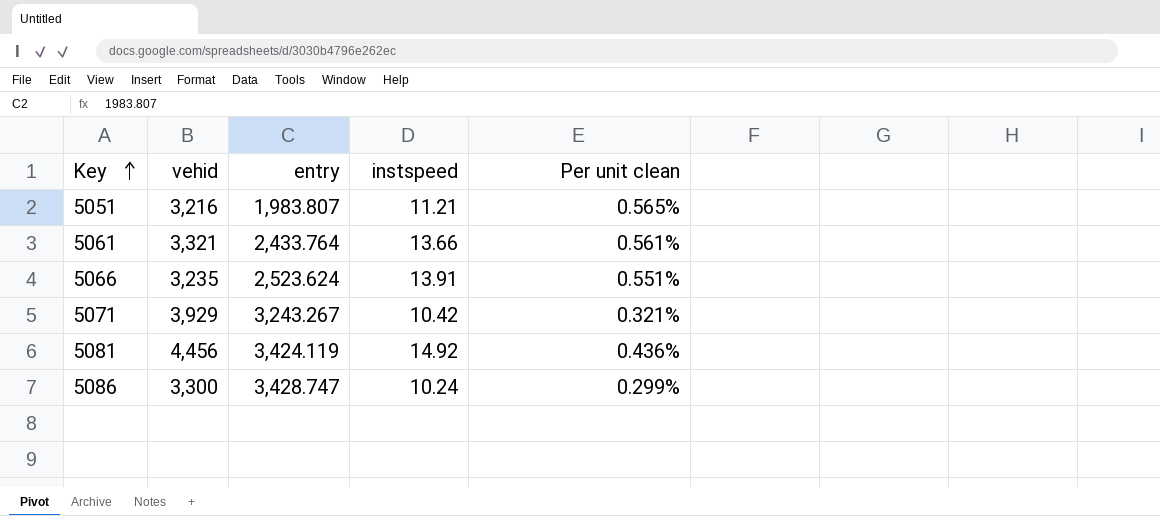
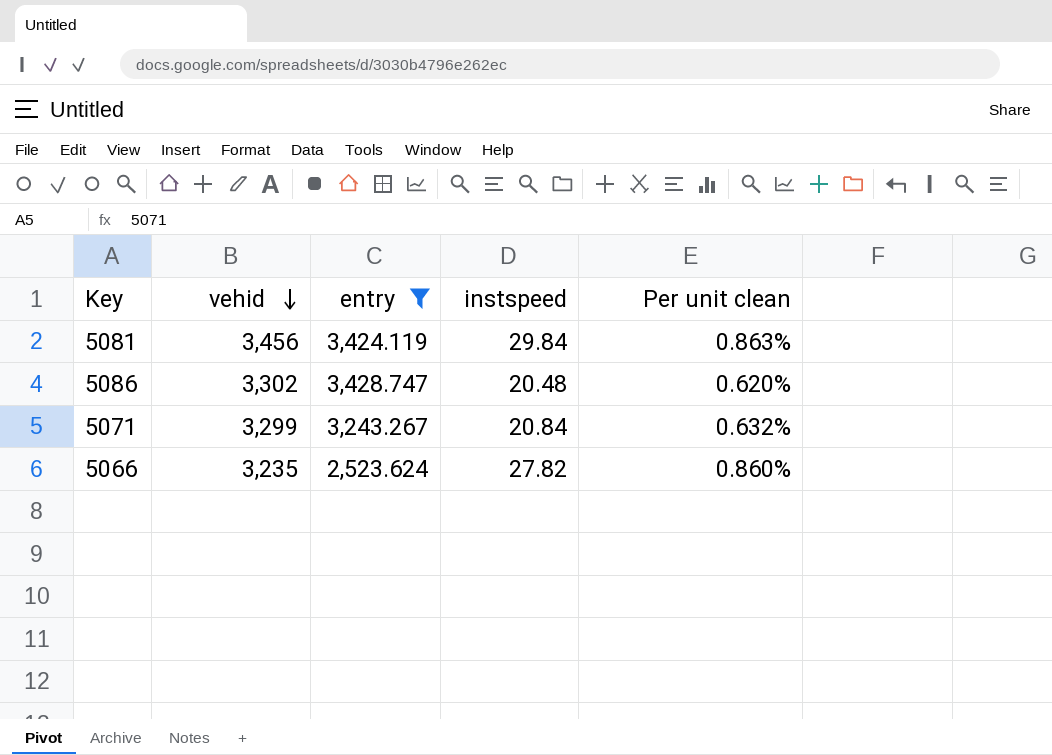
filter: none -> entry >= 2,523.624
row order: Key ascending -> vehid descending
column Per unit clean | formula: [instspeed] / [entry] -> [instspeed] / [vehid]
5081 | vehid: 4,456 -> 3,456
5081 | instspeed: 14.92 -> 29.84
5086 | vehid: 3,300 -> 3,302
5086 | instspeed: 10.24 -> 20.48
5071 | vehid: 3,929 -> 3,299
5071 | instspeed: 10.42 -> 20.84
5066 | instspeed: 13.91 -> 27.82

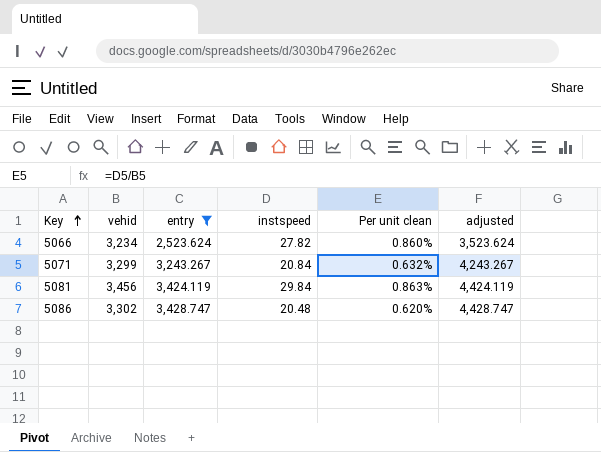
row order: vehid descending -> Key ascending
column adjusted | formula: none -> [entry] + 1000
5066 | vehid: 3,235 -> 3,234

